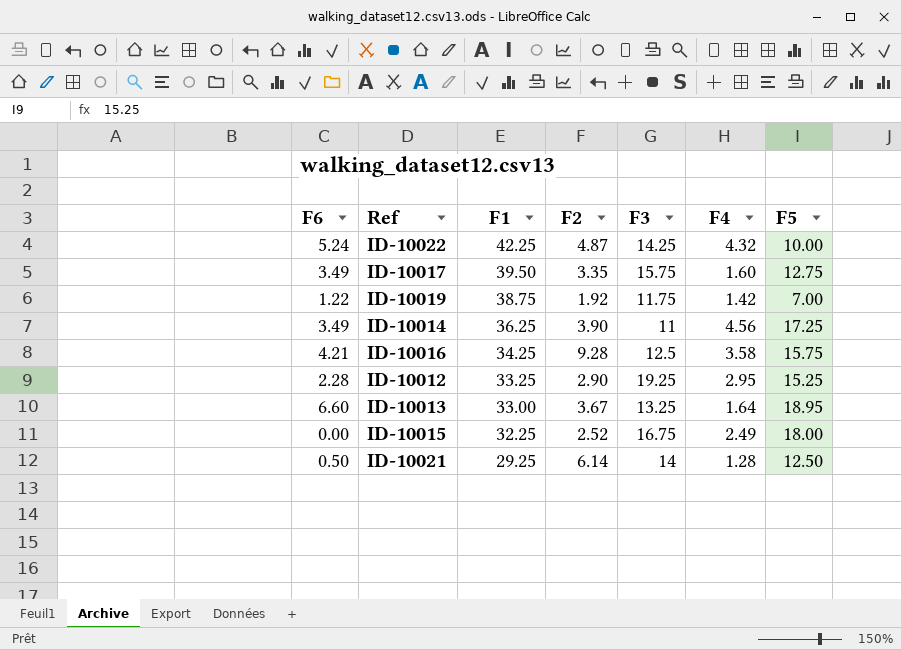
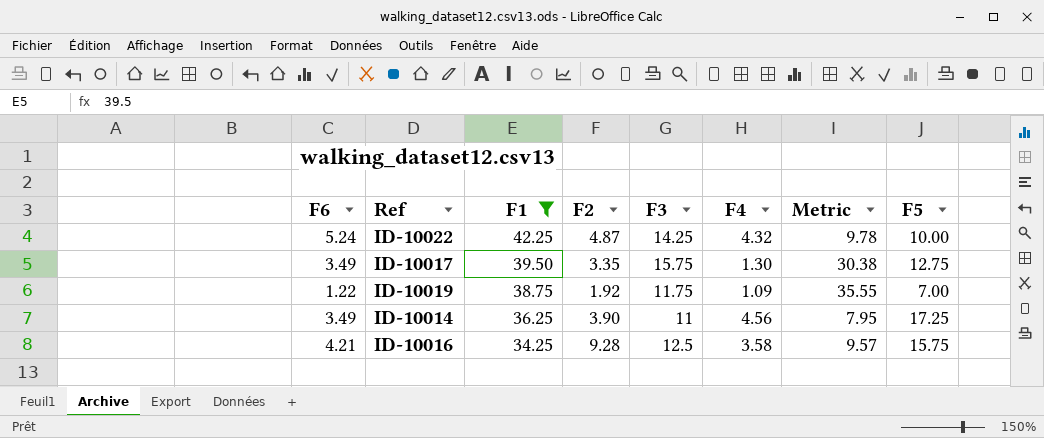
filter: none -> F1 >= 34.25
column Metric | formula: none -> [F1] / [F4]
ID-10017 | F4: 1.60 -> 1.30
ID-10019 | F4: 1.42 -> 1.09

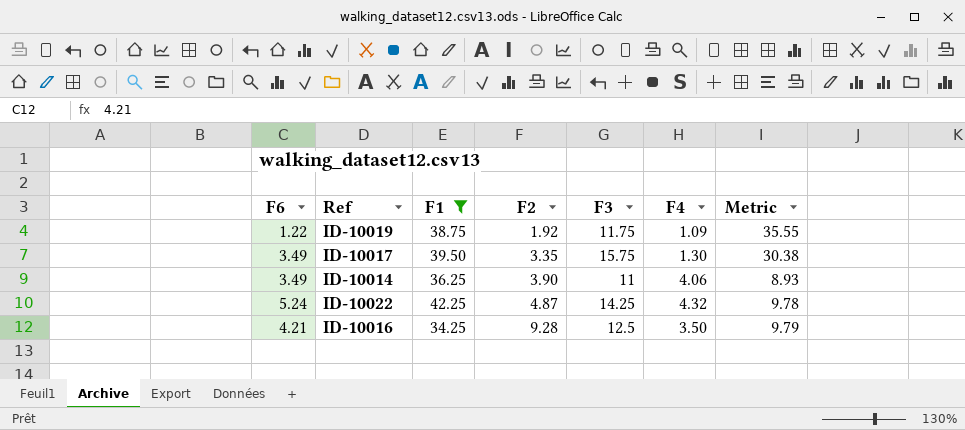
row order: F1 descending -> F2 ascending
column F5 | position: 8 -> none
ID-10014 | F4: 4.56 -> 4.06
ID-10014 | Metric: 7.95 -> 8.93
ID-10016 | F4: 3.58 -> 3.50
ID-10016 | Metric: 9.57 -> 9.79

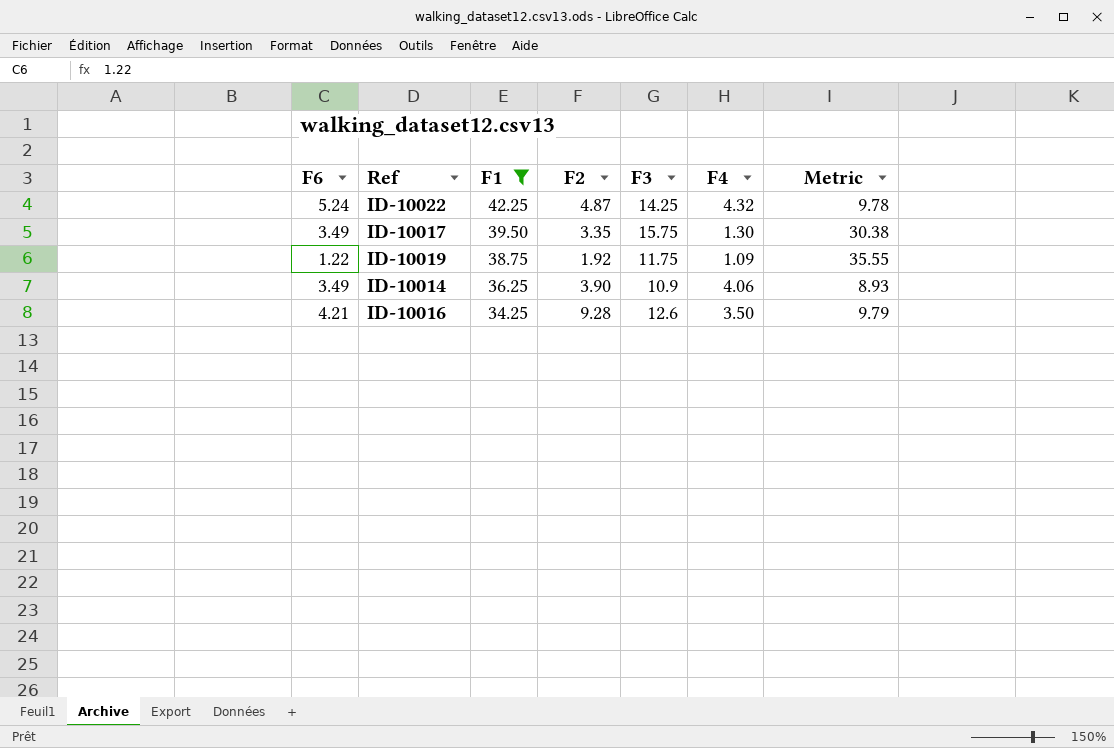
row order: F2 ascending -> F1 descending
ID-10014 | F3: 11 -> 10.9
ID-10016 | F3: 12.5 -> 12.6

